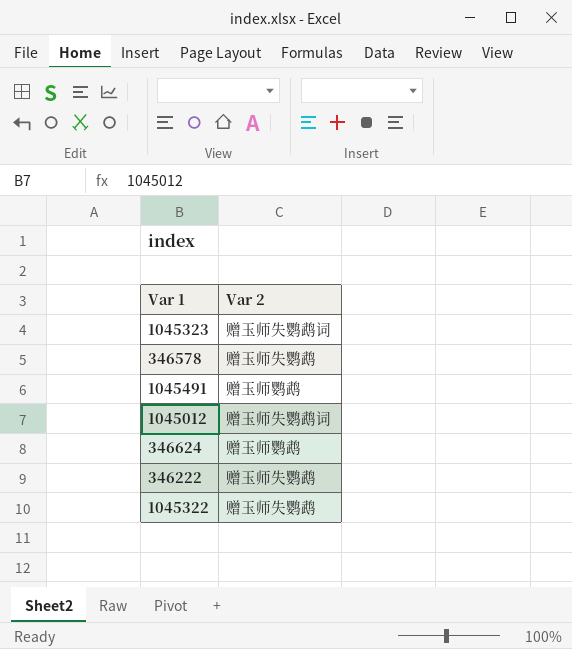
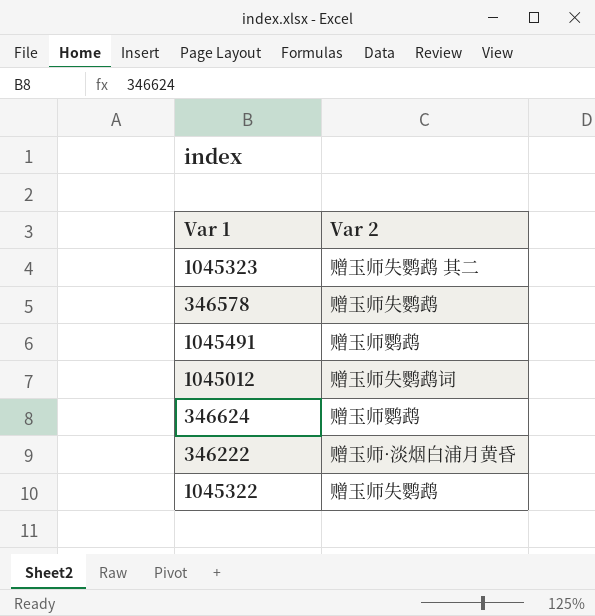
1045323 | Var 2: 赠玉师失鹦鹉词 -> 赠玉师失鹦鹉 其二
346222 | Var 2: 赠玉师失鹦鹉 -> 赠玉师·淡烟白浦月黄昏

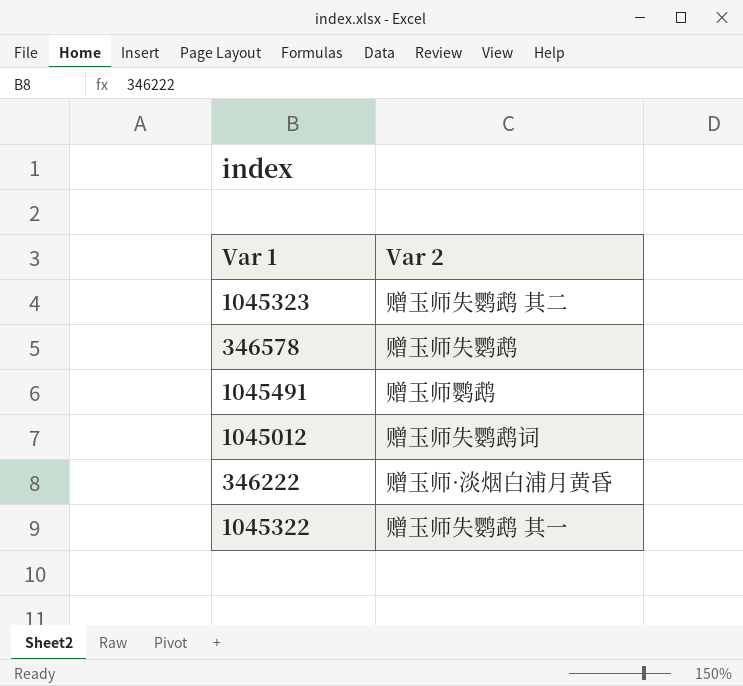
row 346624: 赠玉师鹦鹉 -> none
1045322 | Var 2: 赠玉师失鹦鹉 -> 赠玉师失鹦鹉 其一

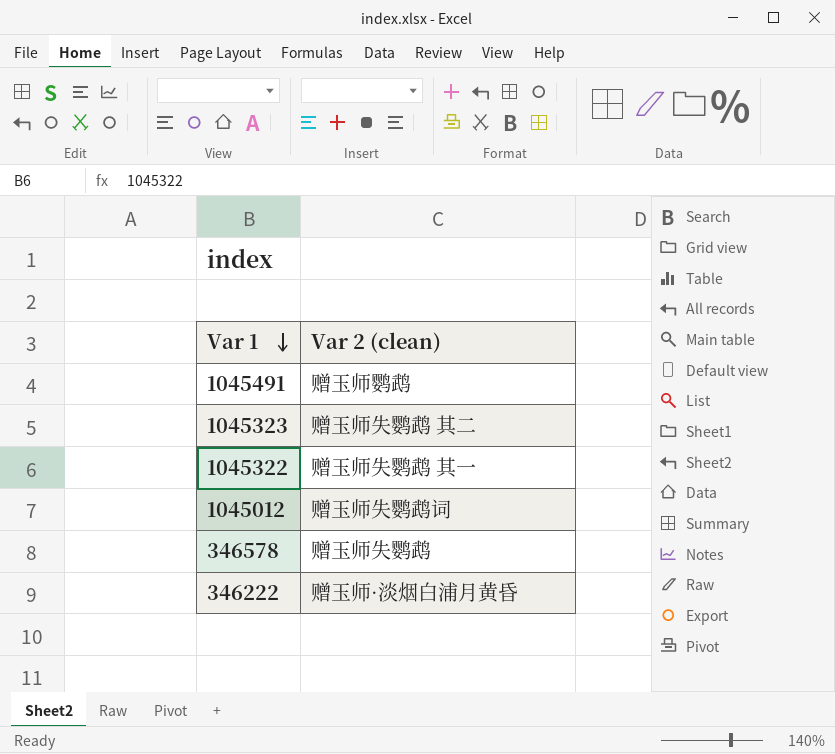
row order: none -> Var 1 descending
column name: Var 2 -> Var 2 (clean)

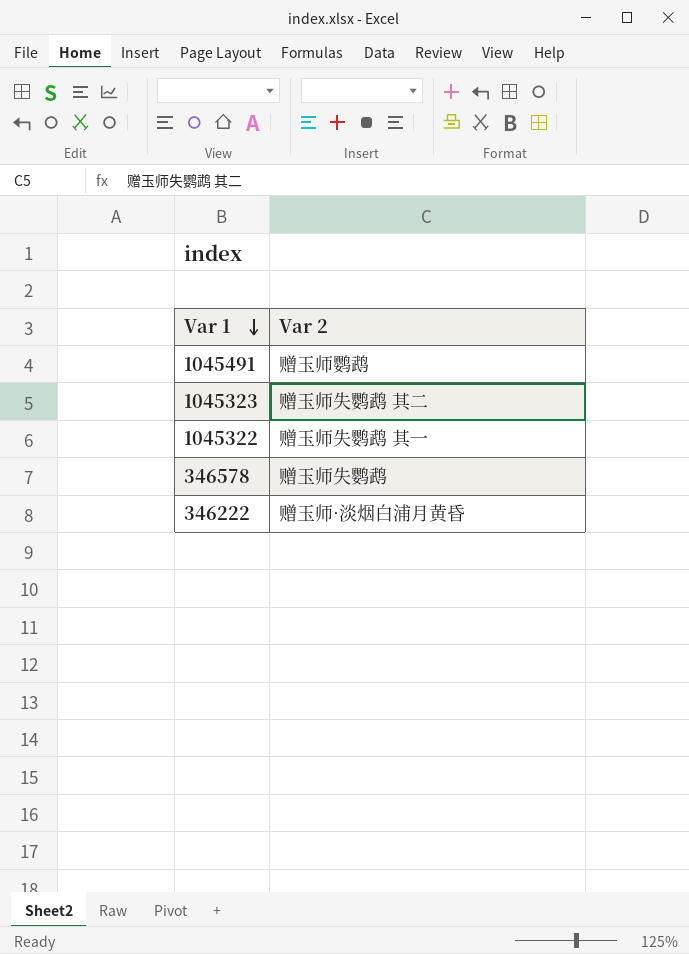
column name: Var 2 (clean) -> Var 2
row 1045012: 赠玉师失鹦鹉词 -> none

